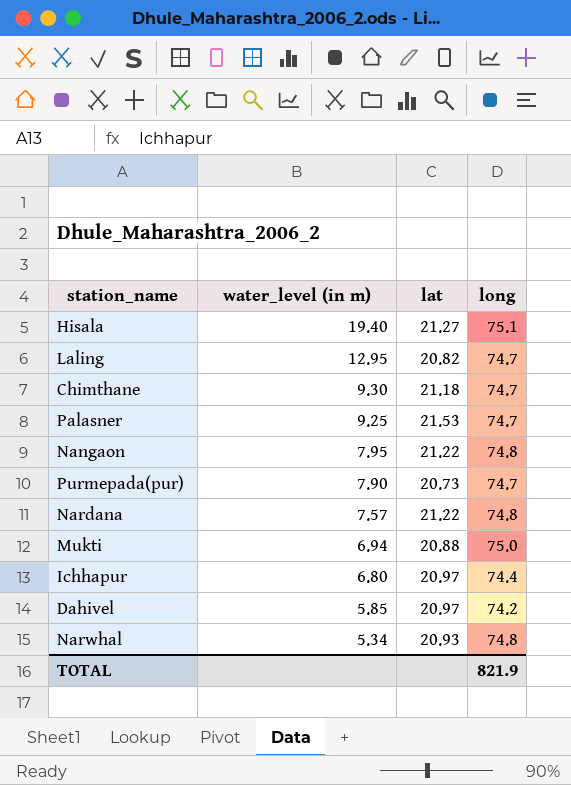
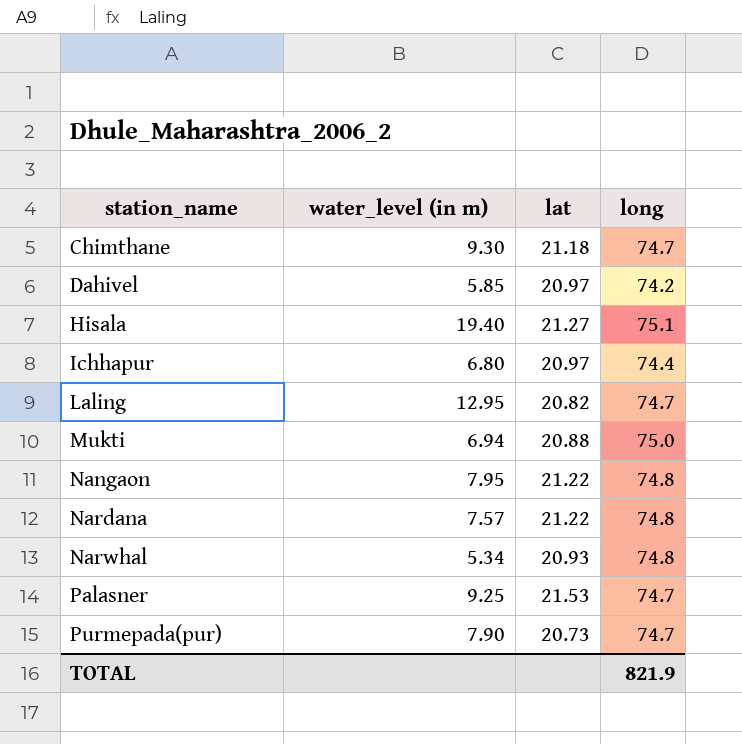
row order: water_level (in m) descending -> station_name ascending

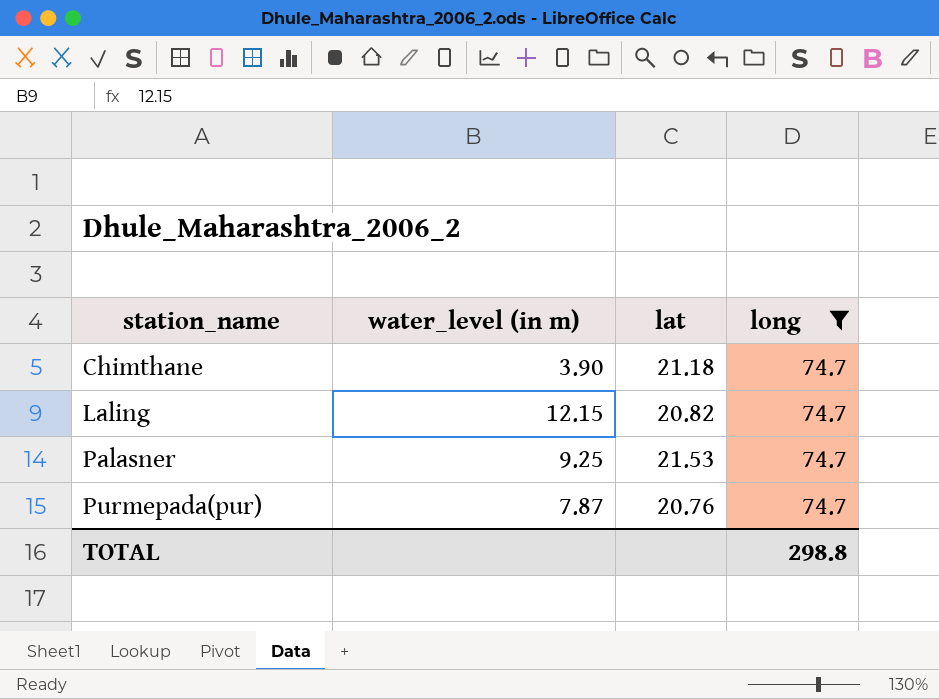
filter: none -> long = 74.7
Chimthane | water_level (in m): 9.30 -> 3.90
Laling | water_level (in m): 12.95 -> 12.15
Purmepada(pur) | water_level (in m): 7.90 -> 7.87
Purmepada(pur) | lat: 20.73 -> 20.76
TOTAL | long: 821.9 -> 298.8

